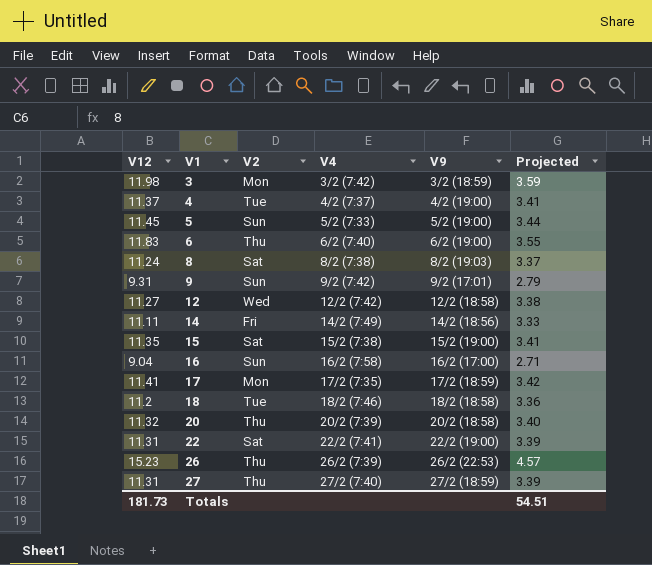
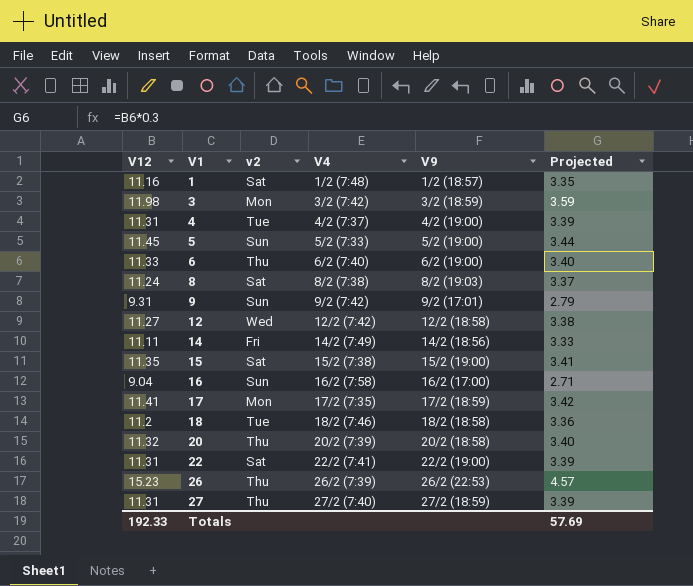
column name: V2 -> v2
row 1: none -> 11.16 | Sat | 1/2 (7:48) | 1/2 (18:57) | 3.35
4 | V12: 11.37 -> 11.31
4 | Projected: 3.41 -> 3.39
6 | V12: 11.83 -> 11.33
6 | Projected: 3.55 -> 3.40
Totals | V12: 181.73 -> 192.33
Totals | Projected: 54.51 -> 57.69

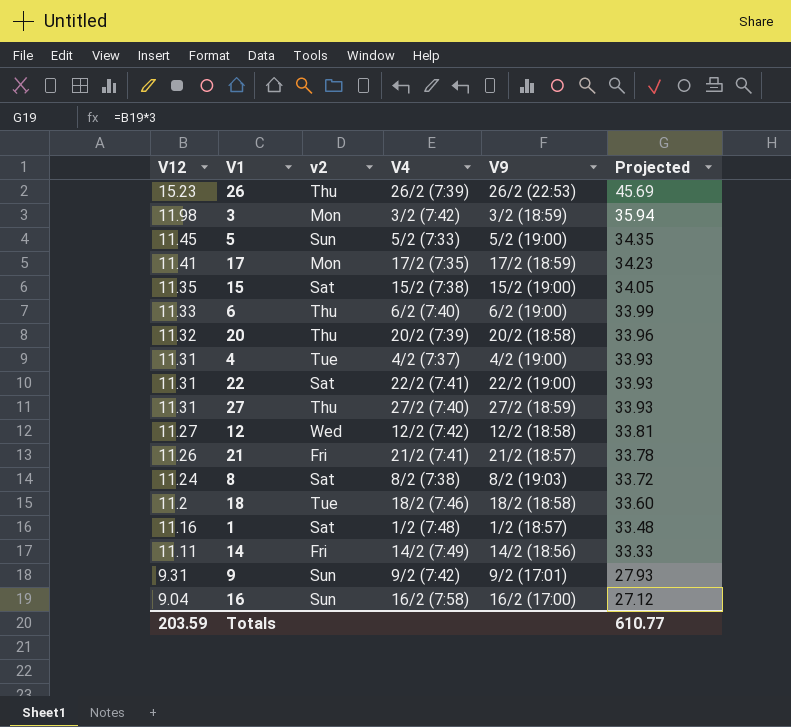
row order: V1 ascending -> V12 descending
column Projected | formula: [V12] * 0.3 -> [V12] * 3
row 21: none -> 11.26 | Fri | 21/2 (7:41) | 21/2 (18:57) | 33.78
Totals | V12: 192.33 -> 203.59
Totals | Projected: 57.69 -> 610.77

